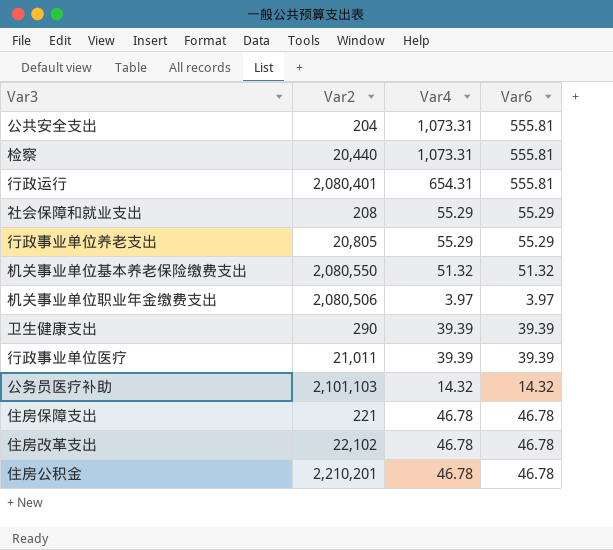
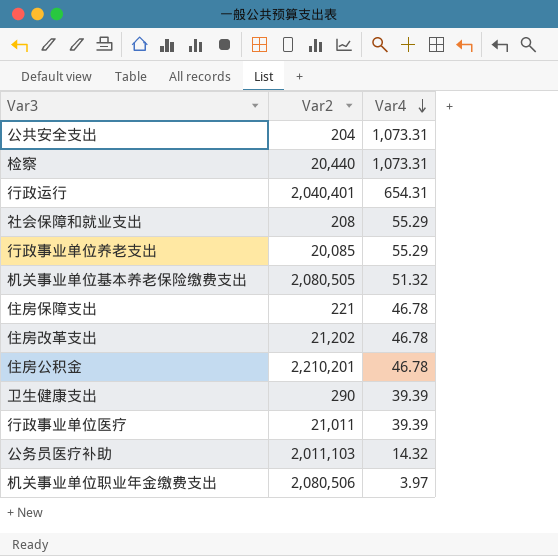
row order: none -> Var4 descending
column Var6 | position: 4 -> none
行政运行 | Var2: 2,080,401 -> 2,040,401
行政事业单位养老支出 | Var2: 20,805 -> 20,085
机关事业单位基本养老保险缴费支出 | Var2: 2,080,550 -> 2,080,505
住房改革支出 | Var2: 22,102 -> 21,202
公务员医疗补助 | Var2: 2,101,103 -> 2,011,103

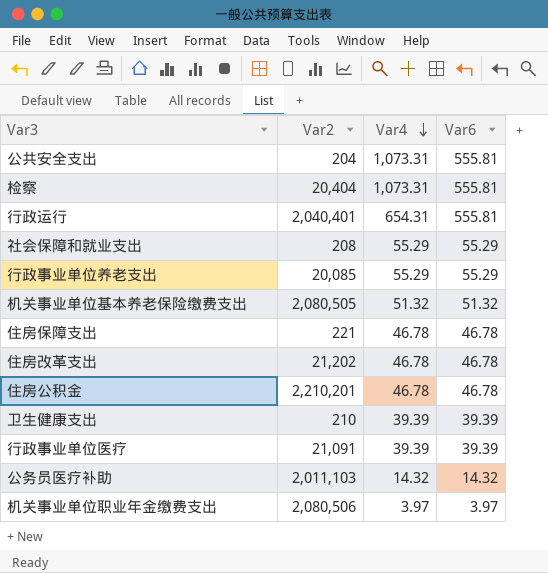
column Var6 | position: none -> 4
检察 | Var2: 20,440 -> 20,404
卫生健康支出 | Var2: 290 -> 210
行政事业单位医疗 | Var2: 21,011 -> 21,091

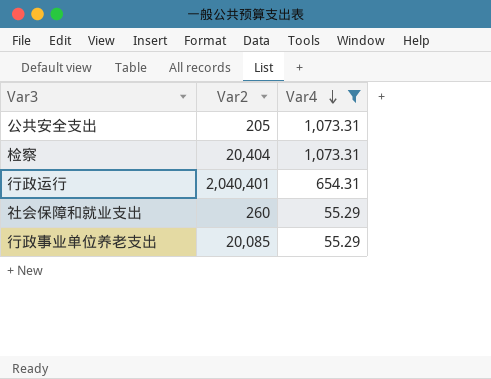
filter: none -> Var4 >= 55.29
column Var6 | position: 4 -> none
公共安全支出 | Var2: 204 -> 205
社会保障和就业支出 | Var2: 208 -> 260

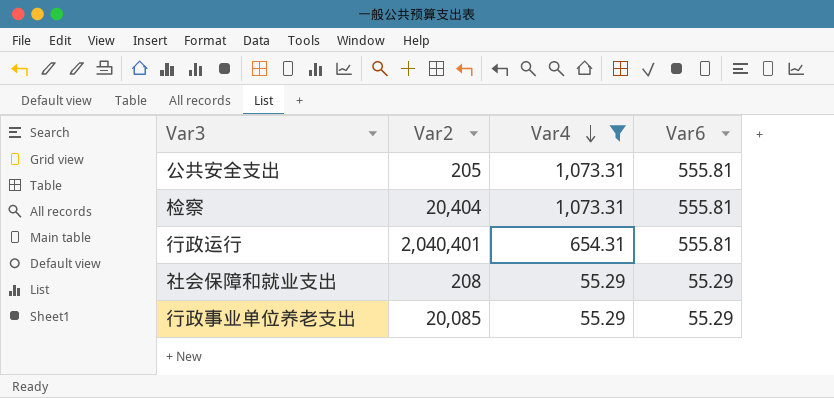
column Var6 | position: none -> 4
社会保障和就业支出 | Var2: 260 -> 208

